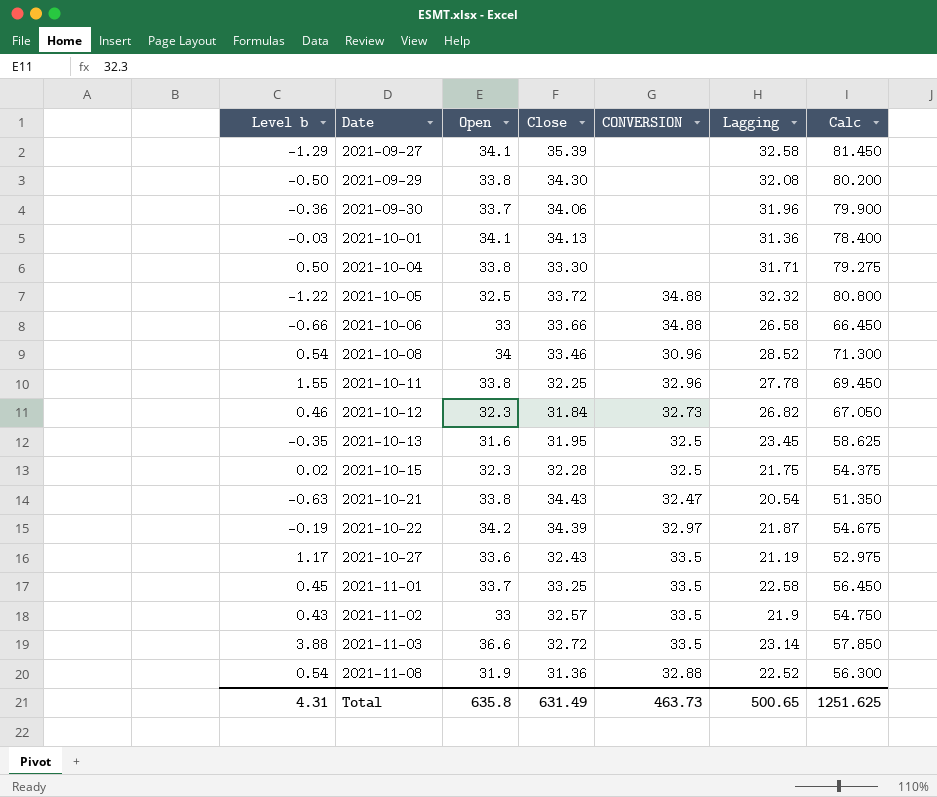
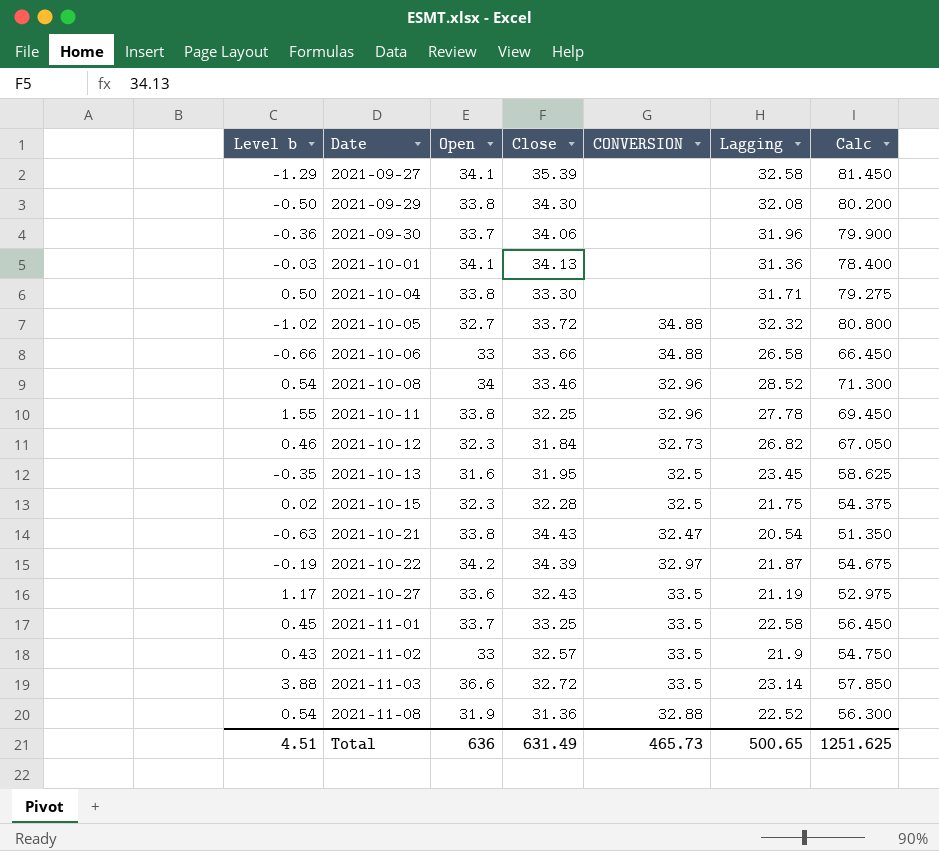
2021-10-05 | Level b: -1.22 -> -1.02
2021-10-05 | Open: 32.5 -> 32.7
2021-10-08 | CONVERSION: 30.96 -> 32.96
Total | Level b: 4.31 -> 4.51
Total | Open: 635.8 -> 636
Total | CONVERSION: 463.73 -> 465.73

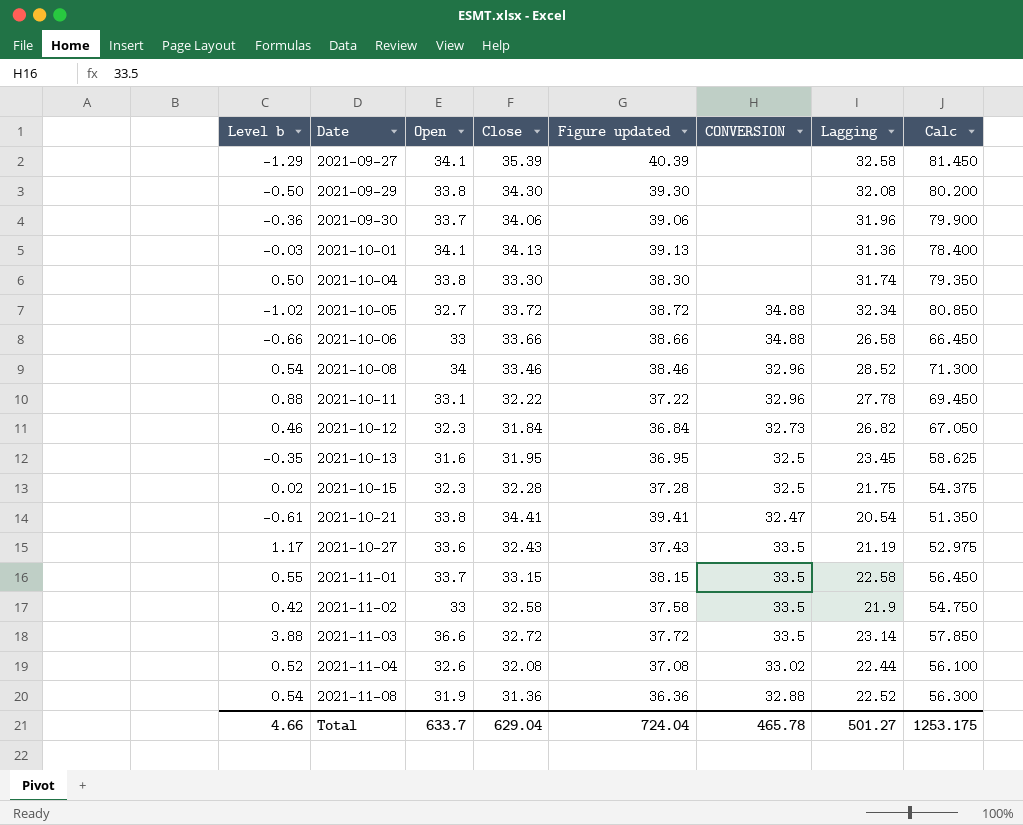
column Figure updated | formula: none -> [Close] + 5
row 2021-10-22: -0.19 | 34.2 | 34.39 | 32.97 | 21.87 | 54.675 -> none
2021-10-04 | Lagging: 31.71 -> 31.74
2021-10-04 | Calc: 79.275 -> 79.350
2021-10-05 | Lagging: 32.32 -> 32.34
2021-10-05 | Calc: 80.800 -> 80.850
2021-10-11 | Level b: 1.55 -> 0.88
2021-10-11 | Open: 33.8 -> 33.1
2021-10-11 | Close: 32.25 -> 32.22
2021-10-21 | Level b: -0.63 -> -0.61
2021-10-21 | Close: 34.43 -> 34.41
2021-11-01 | Level b: 0.45 -> 0.55
2021-11-01 | Close: 33.25 -> 33.15
2021-11-02 | Level b: 0.43 -> 0.42
2021-11-02 | Close: 32.57 -> 32.58
row 2021-11-04: none -> 0.52 | 32.6 | 32.08 | 37.08 | 33.02 | 22.44 | 56.100
Total | Level b: 4.51 -> 4.66
Total | Open: 636 -> 633.7
Total | Close: 631.49 -> 629.04
Total | CONVERSION: 465.73 -> 465.78
Total | Lagging: 500.65 -> 501.27
Total | Calc: 1251.625 -> 1253.175

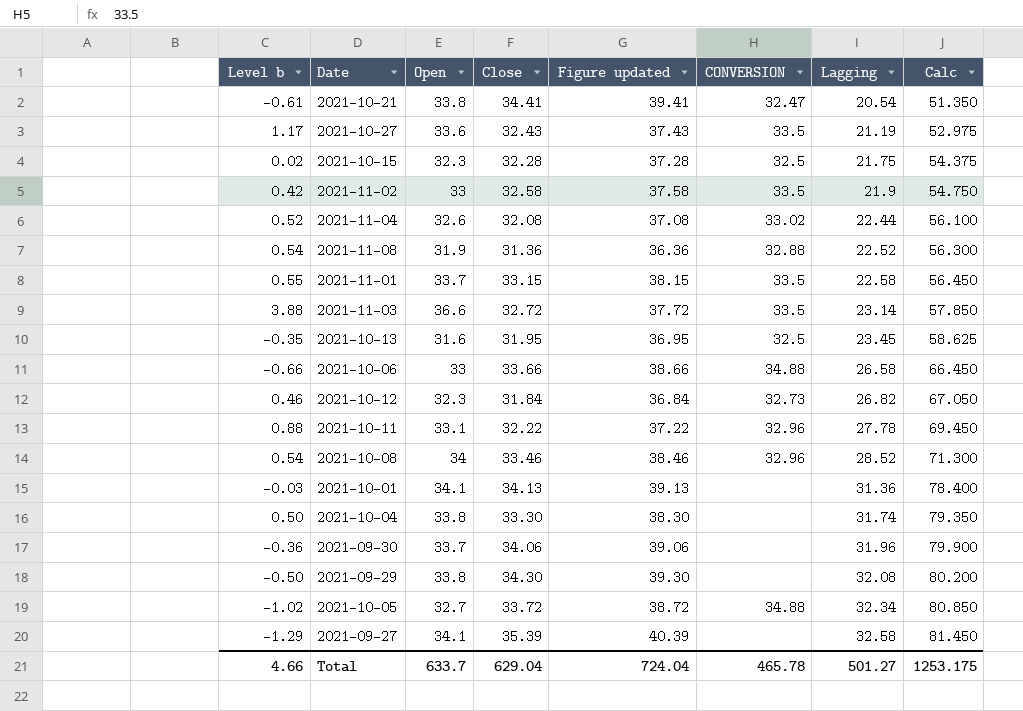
row order: Date ascending -> Lagging ascending

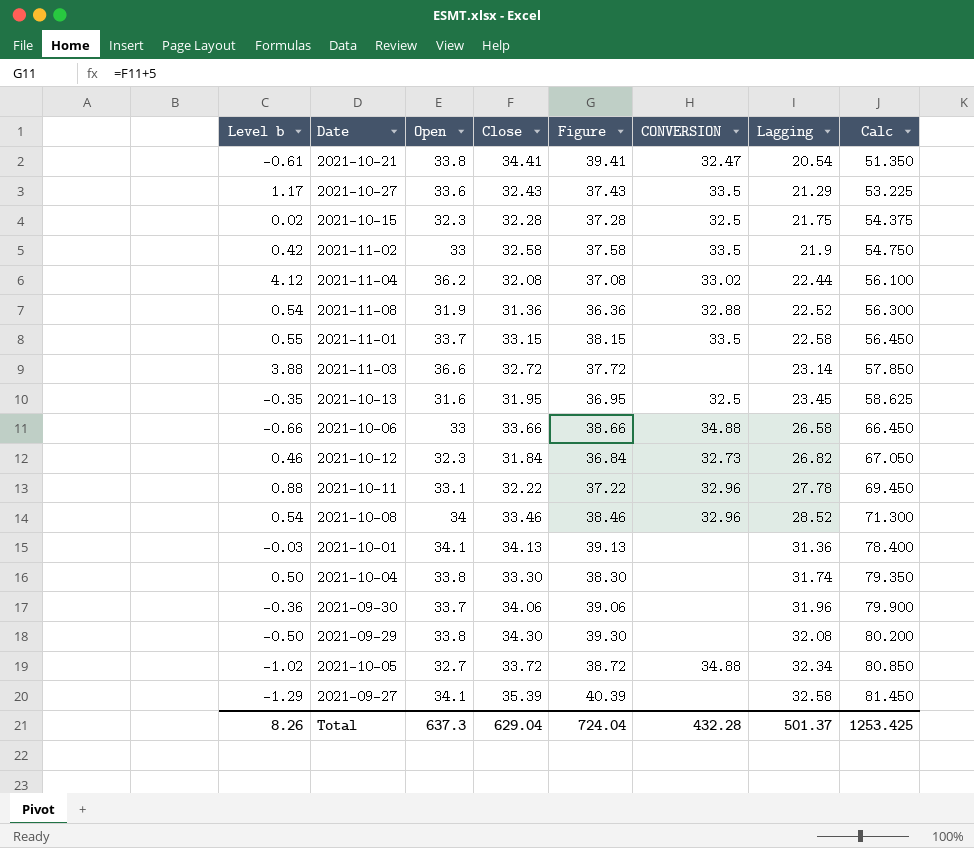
column name: Figure updated -> Figure
2021-10-27 | Lagging: 21.19 -> 21.29
2021-10-27 | Calc: 52.975 -> 53.225
2021-11-04 | Level b: 0.52 -> 4.12
2021-11-04 | Open: 32.6 -> 36.2
2021-11-03 | CONVERSION: 33.5 -> none
Total | Level b: 4.66 -> 8.26
Total | Open: 633.7 -> 637.3
Total | CONVERSION: 465.78 -> 432.28
Total | Lagging: 501.27 -> 501.37
Total | Calc: 1253.175 -> 1253.425

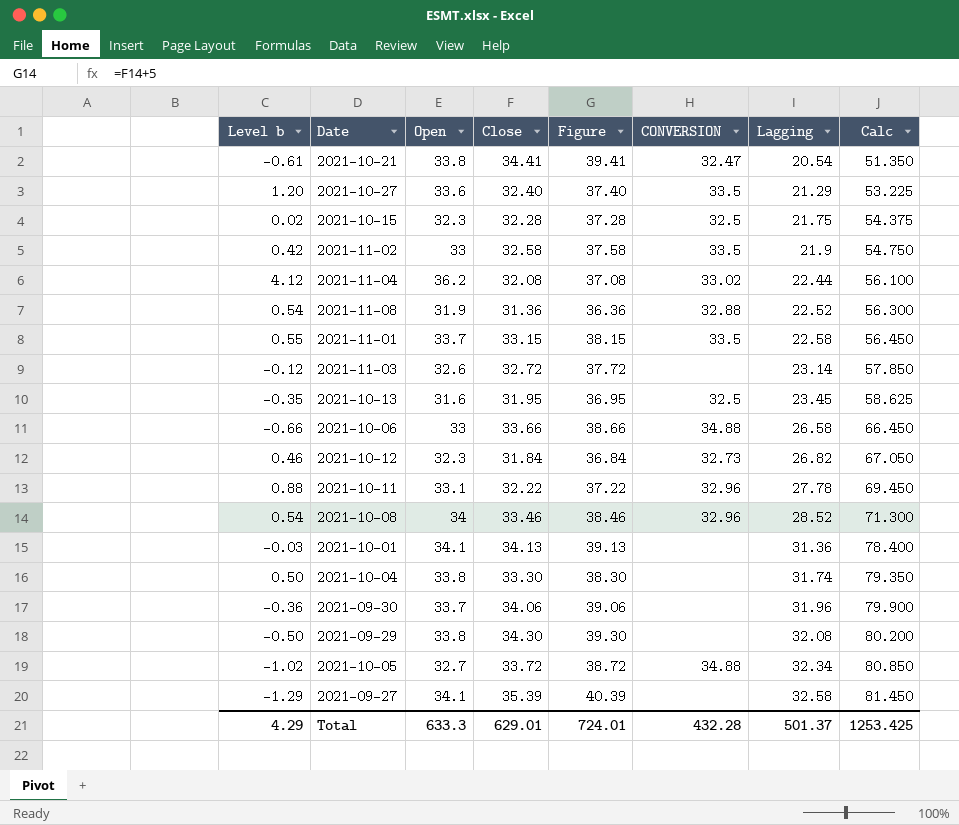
2021-10-27 | Level b: 1.17 -> 1.20
2021-10-27 | Close: 32.43 -> 32.40
2021-10-27 | Figure: 37.43 -> 37.40
2021-11-03 | Level b: 3.88 -> -0.12
2021-11-03 | Open: 36.6 -> 32.6
Total | Level b: 8.26 -> 4.29
Total | Open: 637.3 -> 633.3
Total | Close: 629.04 -> 629.01
Total | Figure: 724.04 -> 724.01

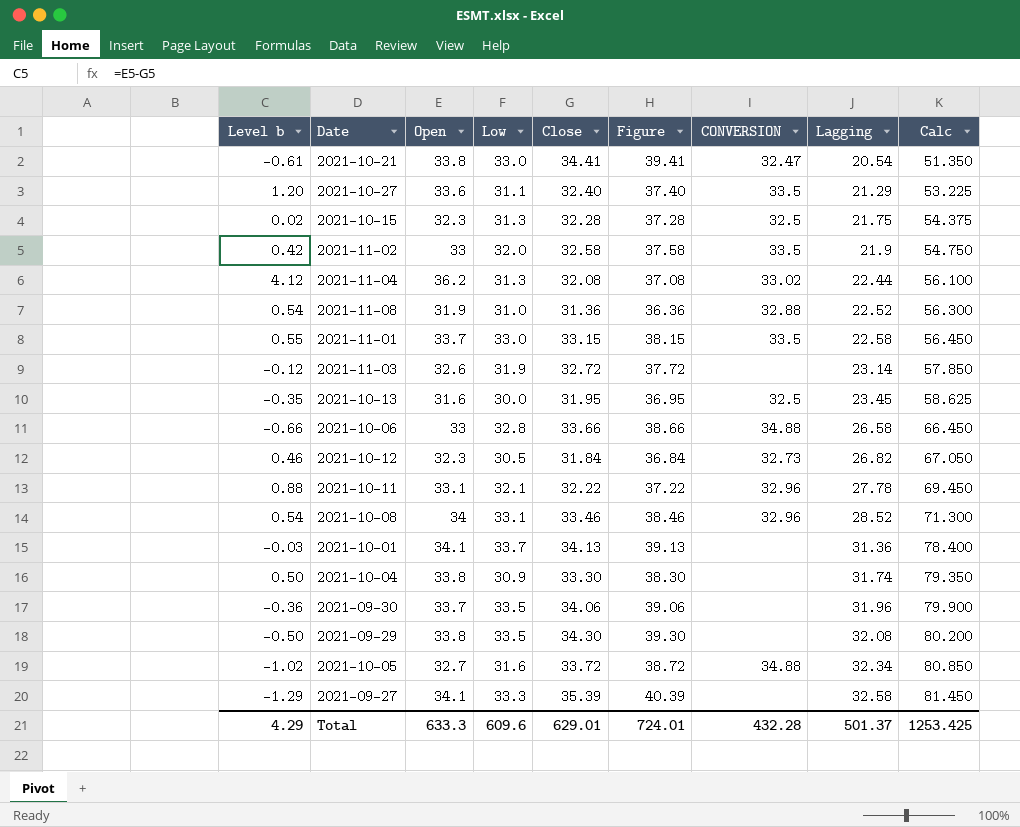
column Low | position: none -> 4

